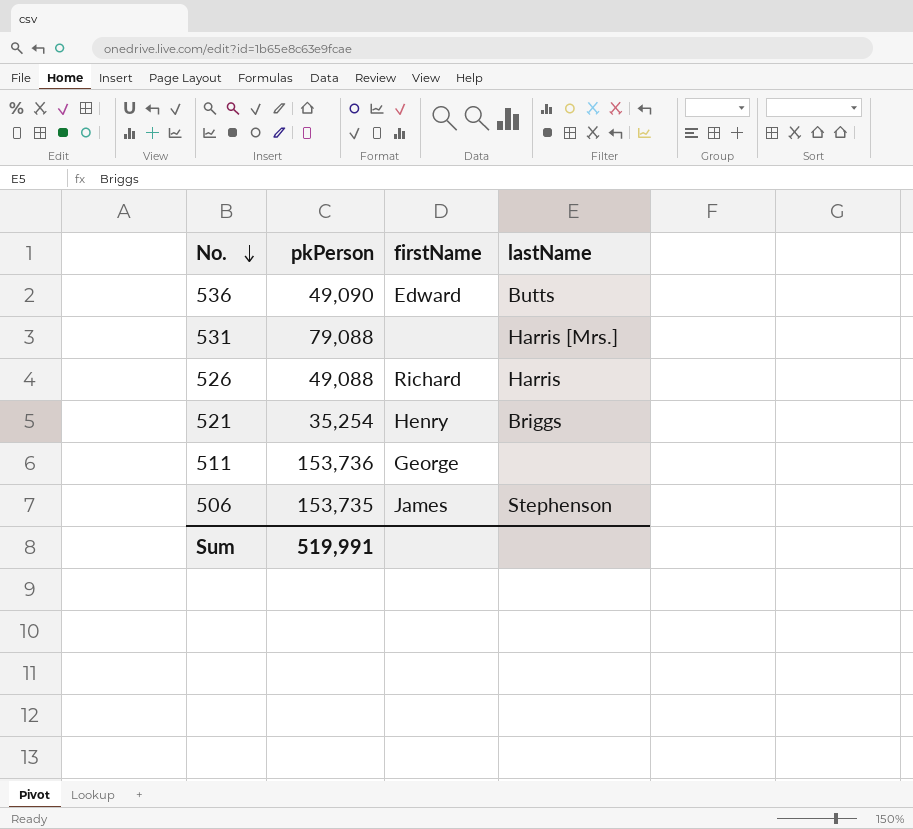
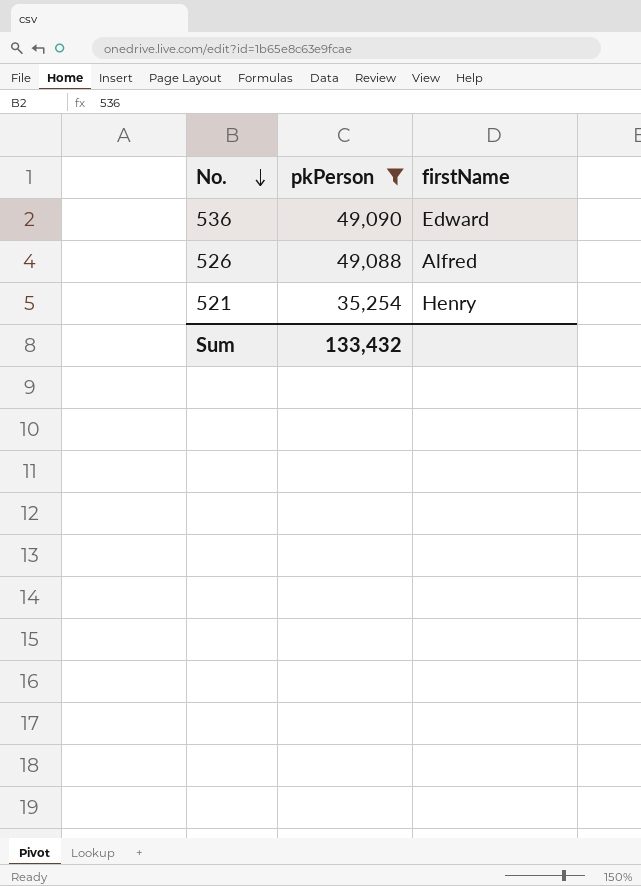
filter: none -> pkPerson <= 49,090
column lastName | position: 4 -> none
526 | firstName: Richard -> Alfred
Sum | pkPerson: 519,991 -> 133,432

